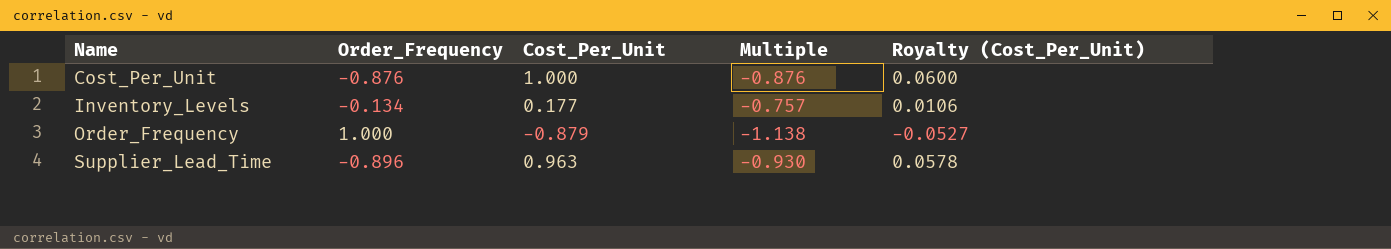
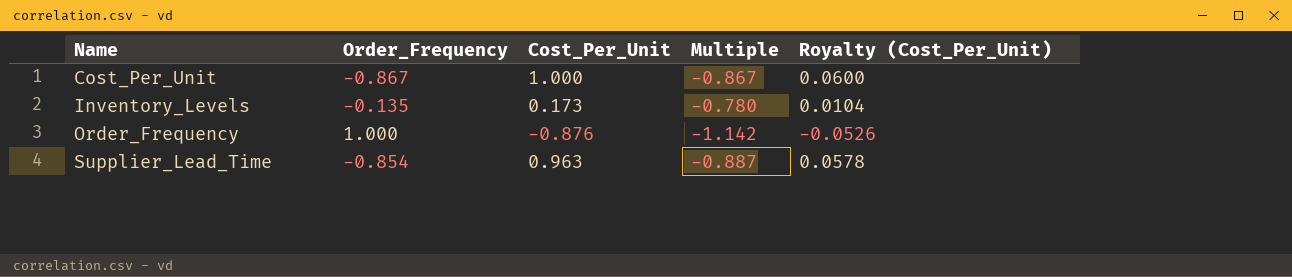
Cost_Per_Unit | Order_Frequency: -0.876 -> -0.867
Cost_Per_Unit | Multiple: -0.876 -> -0.867
Inventory_Levels | Order_Frequency: -0.134 -> -0.135
Inventory_Levels | Cost_Per_Unit: 0.177 -> 0.173
Inventory_Levels | Multiple: -0.757 -> -0.780
Inventory_Levels | Royalty (Cost_Per_Unit): 0.0106 -> 0.0104
Order_Frequency | Cost_Per_Unit: -0.879 -> -0.876
Order_Frequency | Multiple: -1.138 -> -1.142
Order_Frequency | Royalty (Cost_Per_Unit): -0.0527 -> -0.0526
Supplier_Lead_Time | Order_Frequency: -0.896 -> -0.854
Supplier_Lead_Time | Multiple: -0.930 -> -0.887

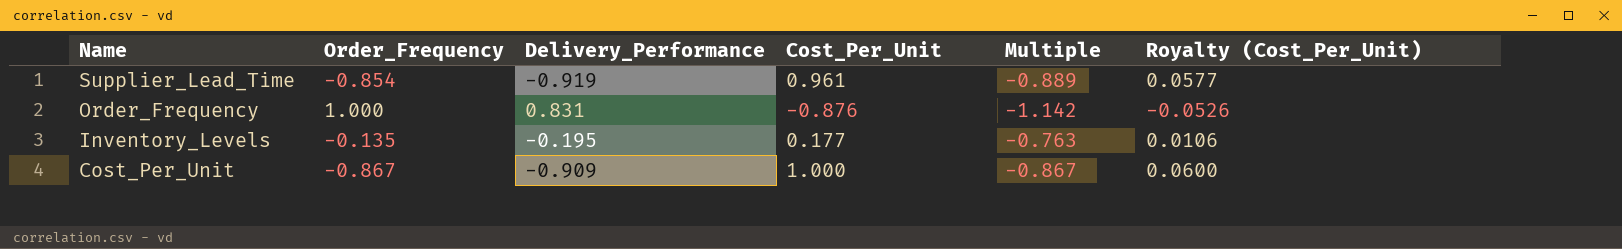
row order: Name ascending -> Name descending
column Delivery_Performance | position: none -> 3
Supplier_Lead_Time | Cost_Per_Unit: 0.963 -> 0.961
Supplier_Lead_Time | Multiple: -0.887 -> -0.889
Supplier_Lead_Time | Royalty (Cost_Per_Unit): 0.0578 -> 0.0577
Inventory_Levels | Cost_Per_Unit: 0.173 -> 0.177
Inventory_Levels | Multiple: -0.780 -> -0.763
Inventory_Levels | Royalty (Cost_Per_Unit): 0.0104 -> 0.0106

